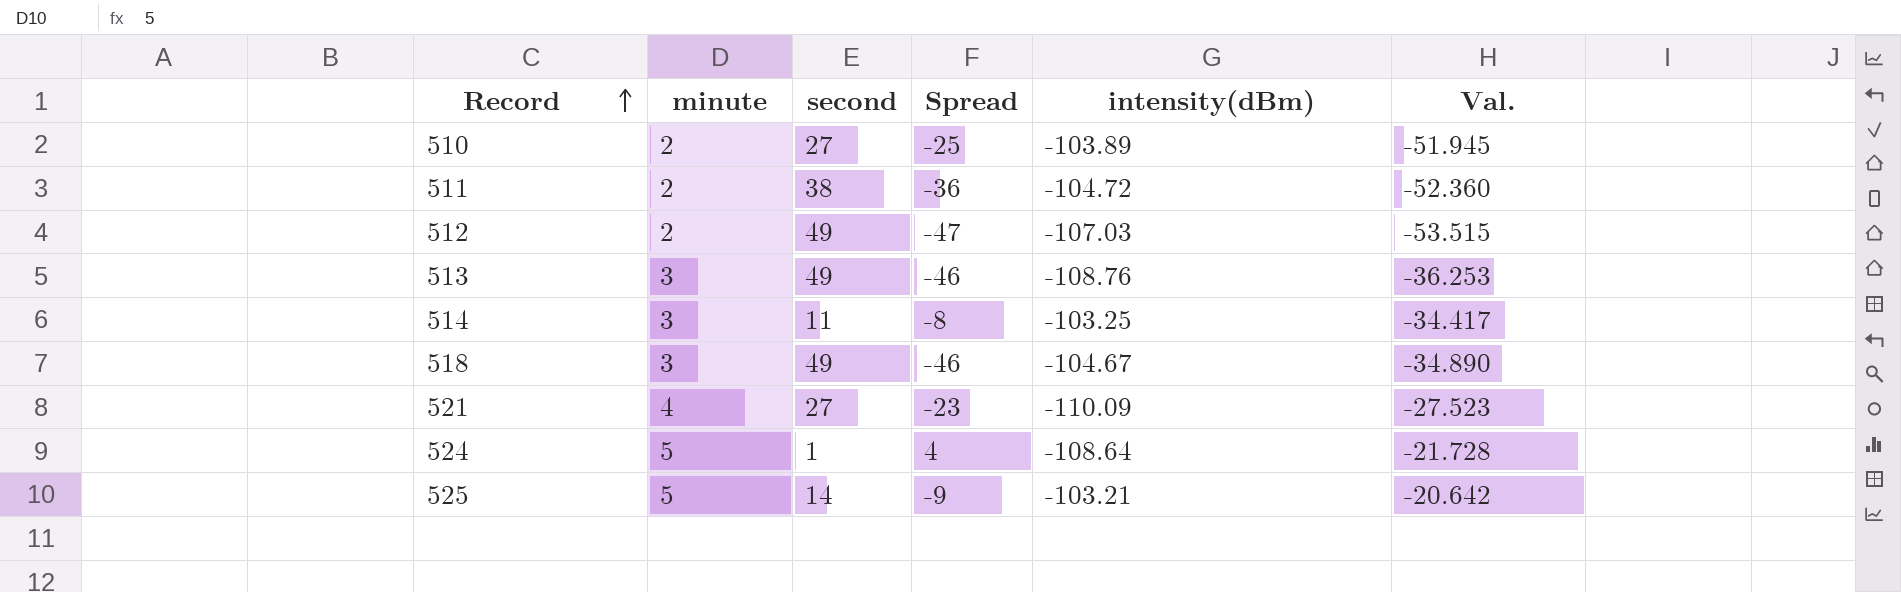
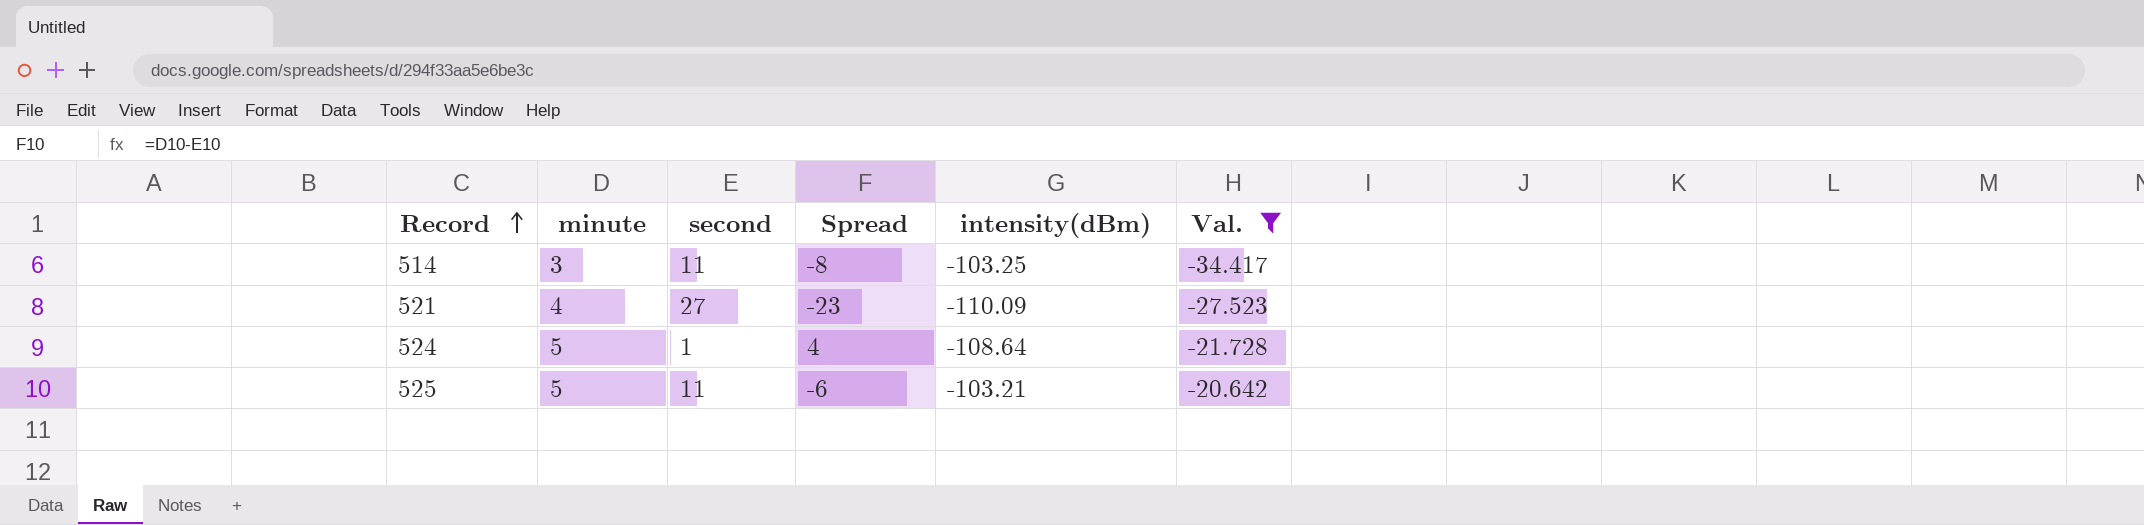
filter: none -> Val. >= -34.417
525 | second: 14 -> 11
525 | Spread: -9 -> -6

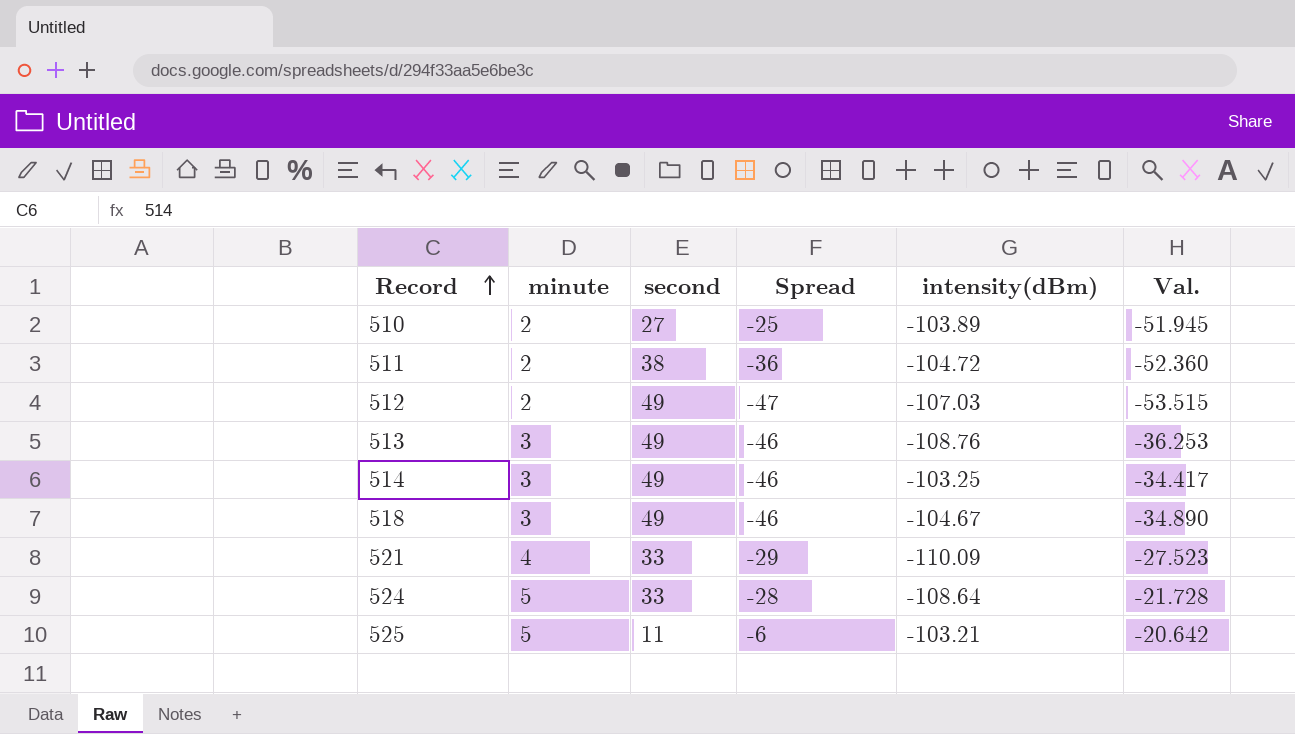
filter: Val. >= -34.417 -> none
514 | second: 11 -> 49
514 | Spread: -8 -> -46
521 | second: 27 -> 33
521 | Spread: -23 -> -29
524 | second: 1 -> 33
524 | Spread: 4 -> -28

